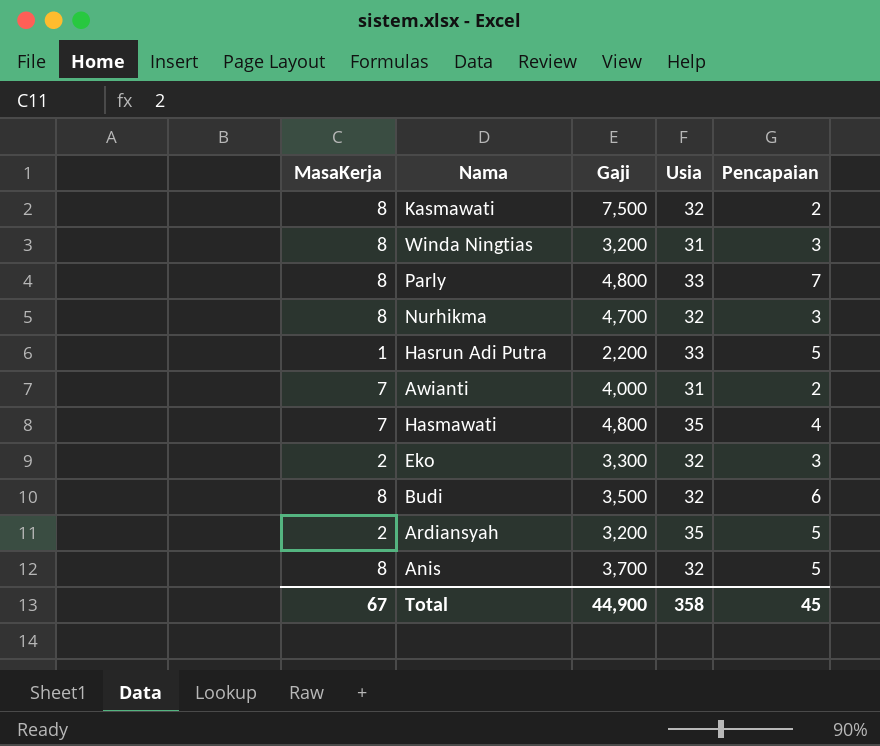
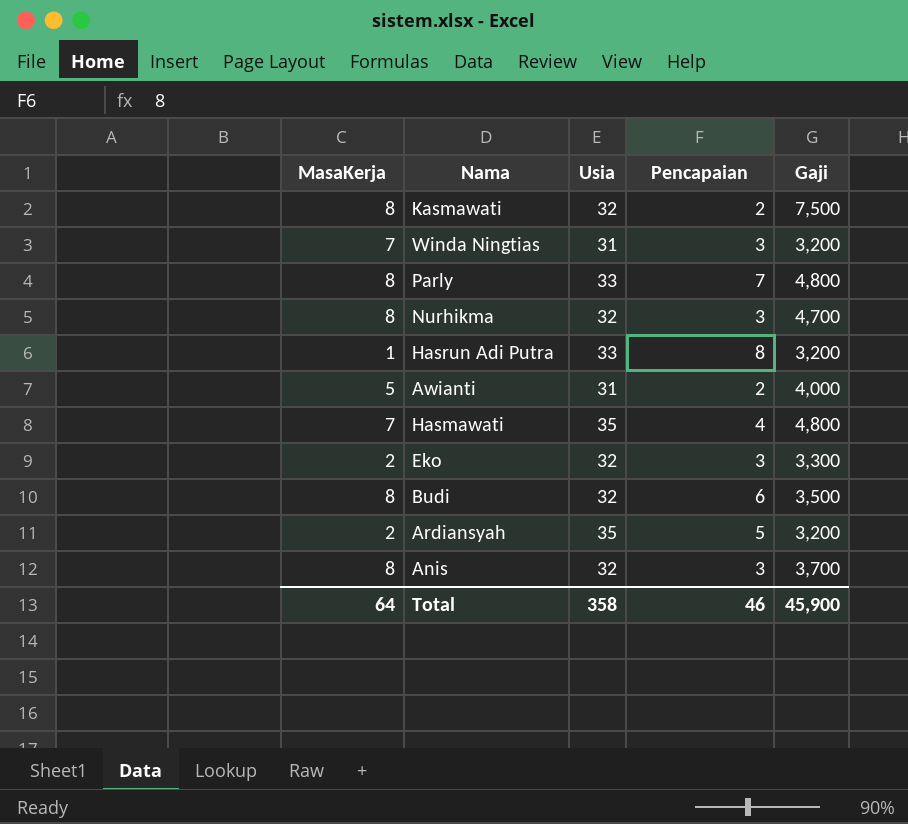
column Gaji | position: 3 -> 5
Winda Ningtias | MasaKerja: 8 -> 7
Hasrun Adi Putra | Pencapaian: 5 -> 8
Hasrun Adi Putra | Gaji: 2,200 -> 3,200
Awianti | MasaKerja: 7 -> 5
Anis | Pencapaian: 5 -> 3
Total | MasaKerja: 67 -> 64
Total | Pencapaian: 45 -> 46
Total | Gaji: 44,900 -> 45,900

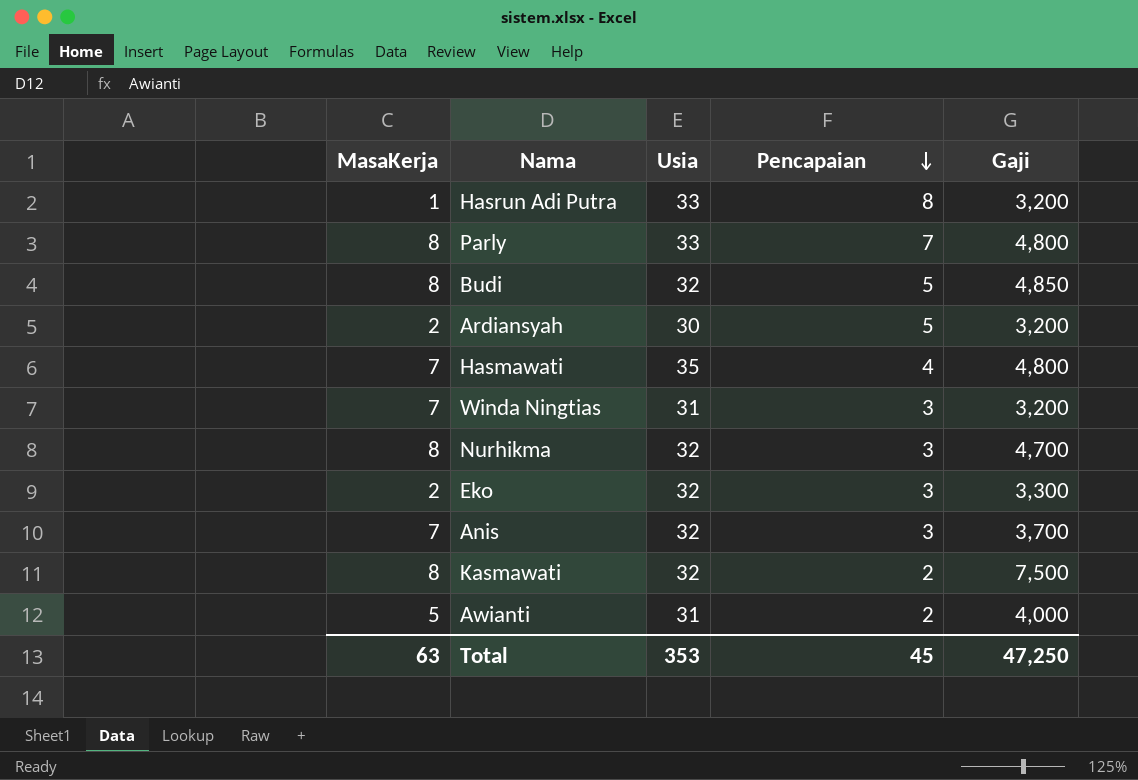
row order: none -> Pencapaian descending
Budi | Pencapaian: 6 -> 5
Budi | Gaji: 3,500 -> 4,850
Ardiansyah | Usia: 35 -> 30
Anis | MasaKerja: 8 -> 7
Total | MasaKerja: 64 -> 63
Total | Usia: 358 -> 353
Total | Pencapaian: 46 -> 45
Total | Gaji: 45,900 -> 47,250

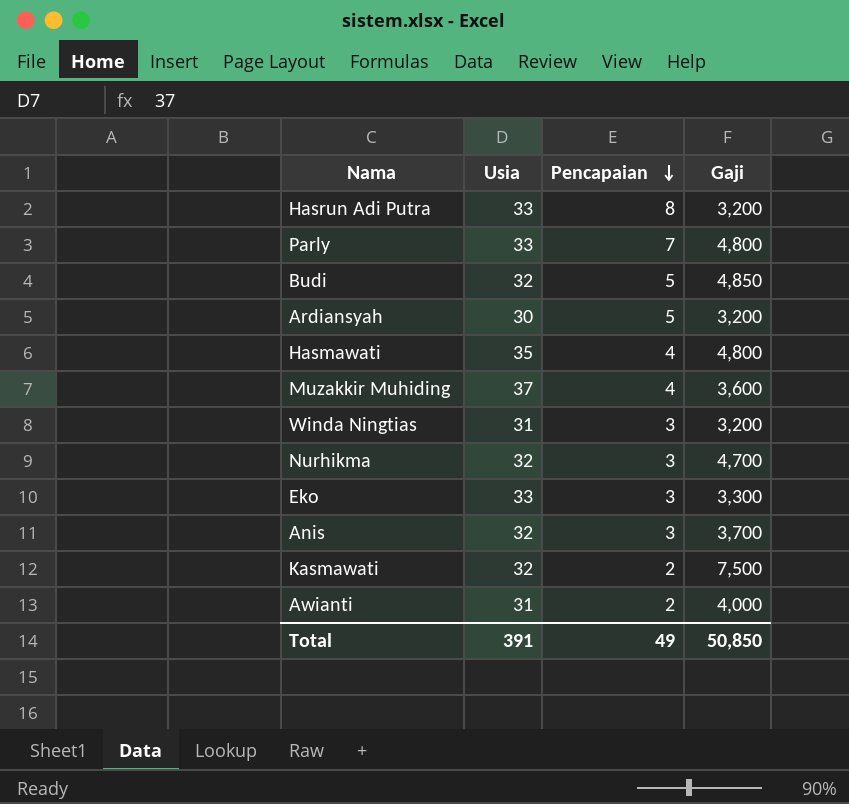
column MasaKerja | position: 1 -> none
row Muzakkir Muhiding: none -> 37 | 4 | 3,600
Eko | Usia: 32 -> 33
Total | Usia: 353 -> 391
Total | Pencapaian: 45 -> 49
Total | Gaji: 47,250 -> 50,850

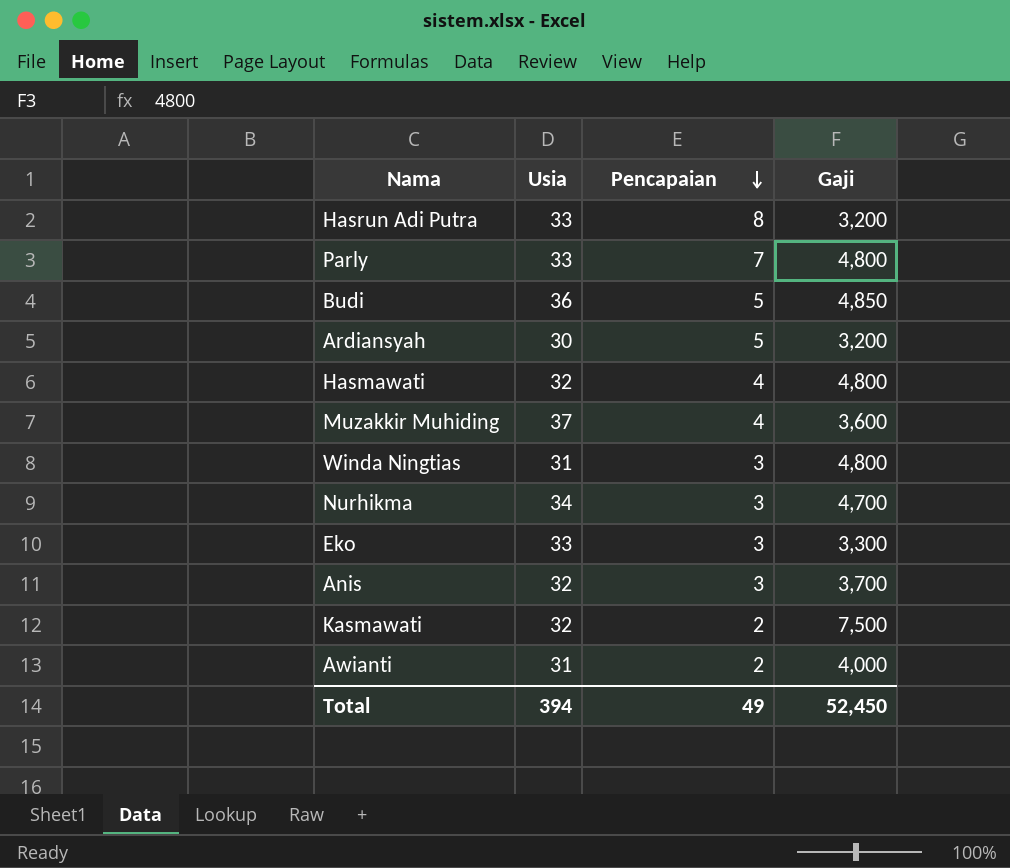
Budi | Usia: 32 -> 36
Hasmawati | Usia: 35 -> 32
Winda Ningtias | Gaji: 3,200 -> 4,800
Nurhikma | Usia: 32 -> 34
Total | Usia: 391 -> 394
Total | Gaji: 50,850 -> 52,450

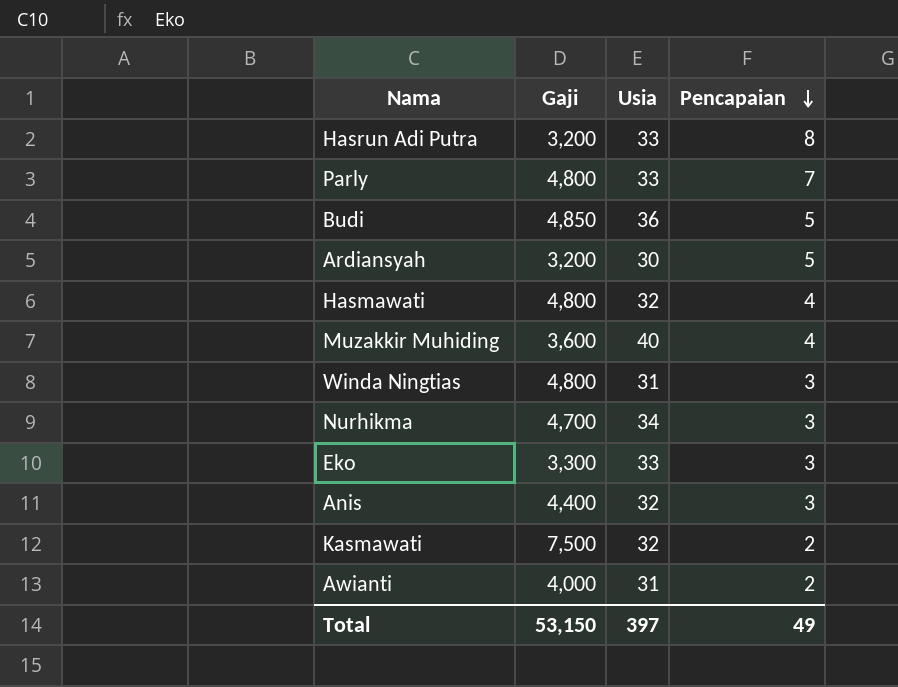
column Gaji | position: 4 -> 2
Muzakkir Muhiding | Usia: 37 -> 40
Anis | Gaji: 3,700 -> 4,400
Total | Gaji: 52,450 -> 53,150
Total | Usia: 394 -> 397

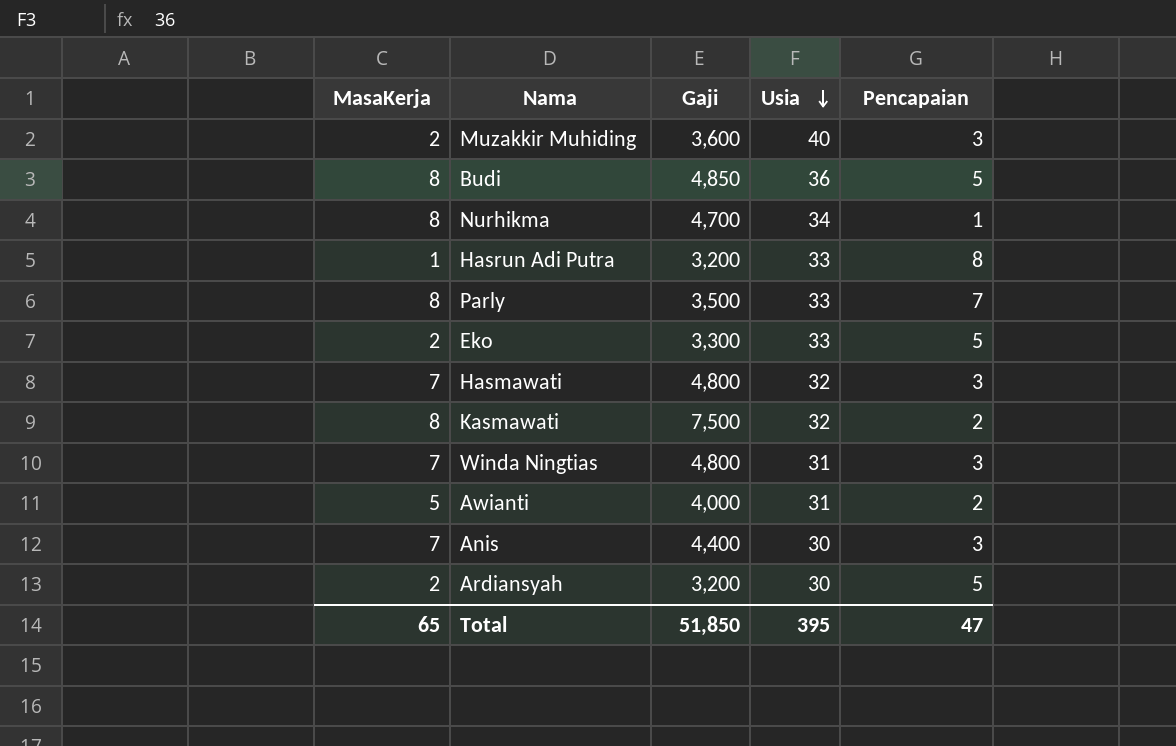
row order: Pencapaian descending -> Usia descending
column MasaKerja | position: none -> 1
Muzakkir Muhiding | Pencapaian: 4 -> 3
Nurhikma | Pencapaian: 3 -> 1
Parly | Gaji: 4,800 -> 3,500
Eko | Pencapaian: 3 -> 5
Hasmawati | Pencapaian: 4 -> 3
Anis | Usia: 32 -> 30
Total | Gaji: 53,150 -> 51,850
Total | Usia: 397 -> 395
Total | Pencapaian: 49 -> 47

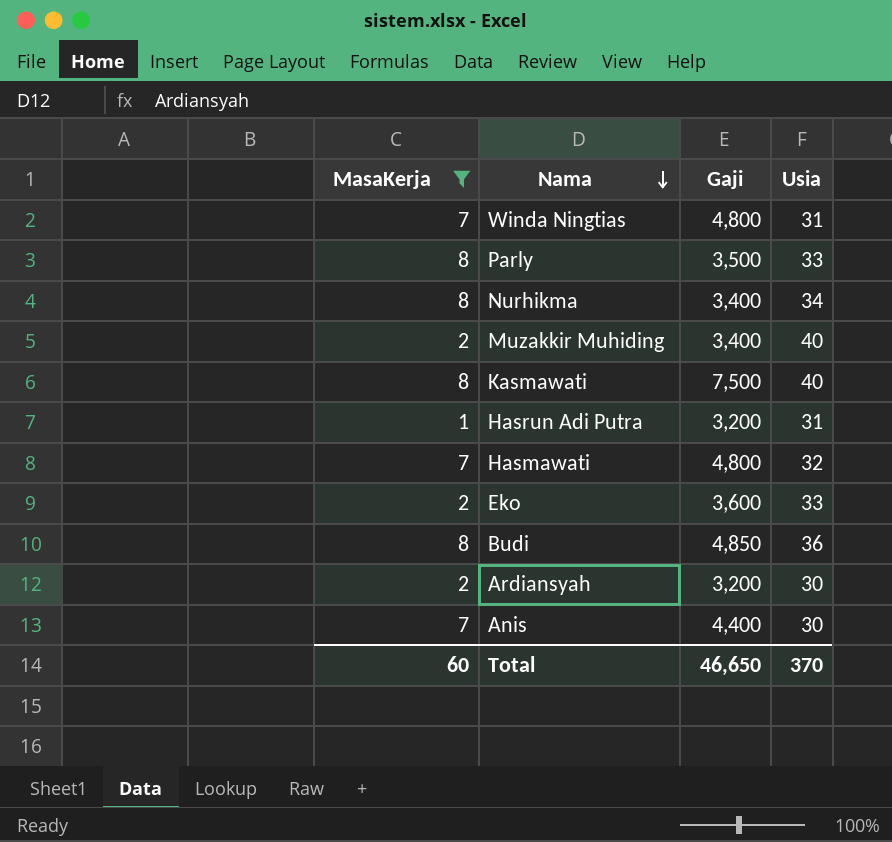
filter: none -> MasaKerja != 5
row order: Usia descending -> Nama descending
column Pencapaian | position: 5 -> none
Nurhikma | Gaji: 4,700 -> 3,400
Muzakkir Muhiding | Gaji: 3,600 -> 3,400
Kasmawati | Usia: 32 -> 40
Hasrun Adi Putra | Usia: 33 -> 31
Eko | Gaji: 3,300 -> 3,600
Total | MasaKerja: 65 -> 60
Total | Gaji: 51,850 -> 46,650
Total | Usia: 395 -> 370

